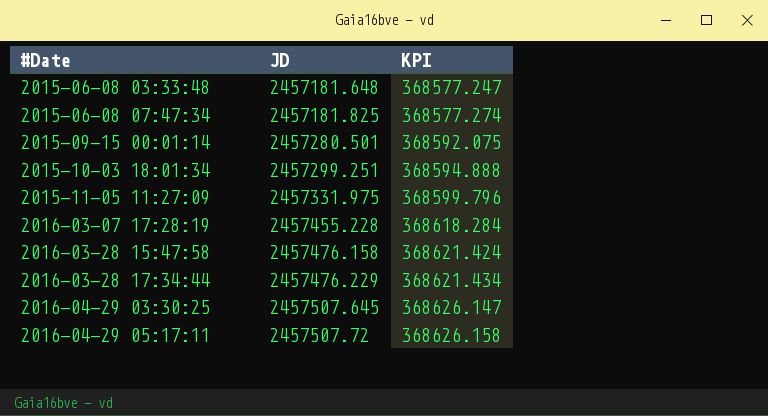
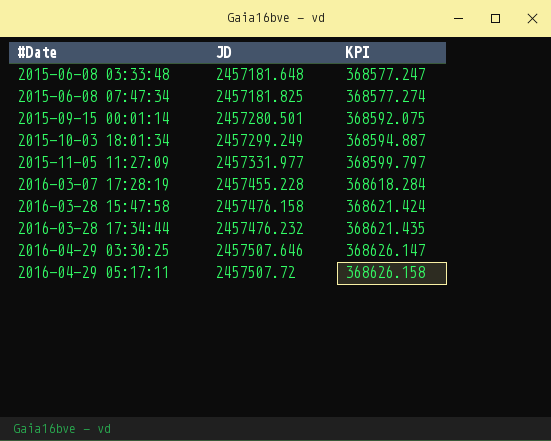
2015-10-03 18:01:34 | JD: 2457299.251 -> 2457299.249
2015-10-03 18:01:34 | KPI: 368594.888 -> 368594.887
2015-11-05 11:27:09 | JD: 2457331.975 -> 2457331.977
2015-11-05 11:27:09 | KPI: 368599.796 -> 368599.797
2016-03-28 17:34:44 | JD: 2457476.229 -> 2457476.232
2016-03-28 17:34:44 | KPI: 368621.434 -> 368621.435
2016-04-29 03:30:25 | JD: 2457507.645 -> 2457507.646

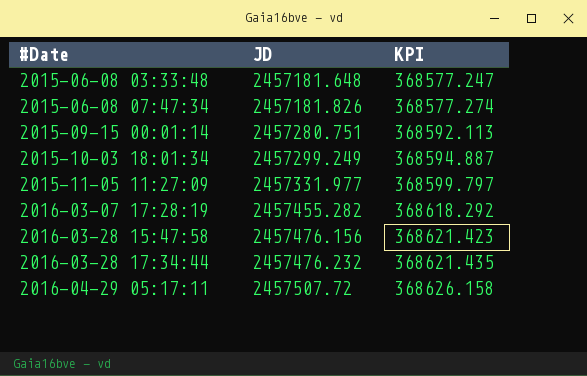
row 2016-04-29 03:30:25: 2457507.646 | 368626.147 -> none
2015-06-08 07:47:34 | JD: 2457181.825 -> 2457181.826
2015-09-15 00:01:14 | JD: 2457280.501 -> 2457280.751
2015-09-15 00:01:14 | KPI: 368592.075 -> 368592.113
2016-03-07 17:28:19 | JD: 2457455.228 -> 2457455.282
2016-03-07 17:28:19 | KPI: 368618.284 -> 368618.292
2016-03-28 15:47:58 | JD: 2457476.158 -> 2457476.156
2016-03-28 15:47:58 | KPI: 368621.424 -> 368621.423

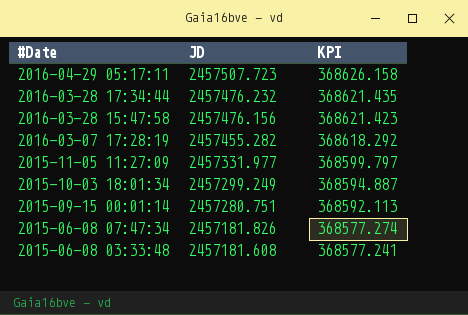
row order: #Date ascending -> #Date descending
2016-04-29 05:17:11 | JD: 2457507.72 -> 2457507.723
2015-06-08 03:33:48 | JD: 2457181.648 -> 2457181.608
2015-06-08 03:33:48 | KPI: 368577.247 -> 368577.241

